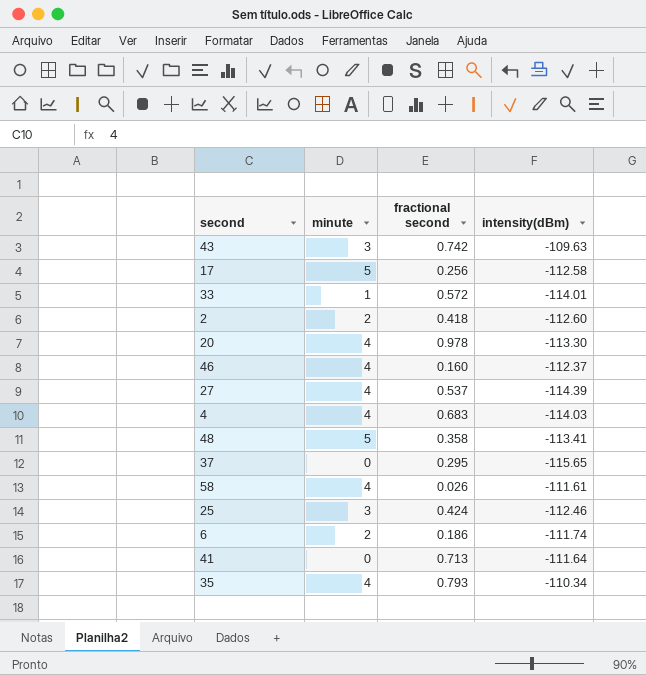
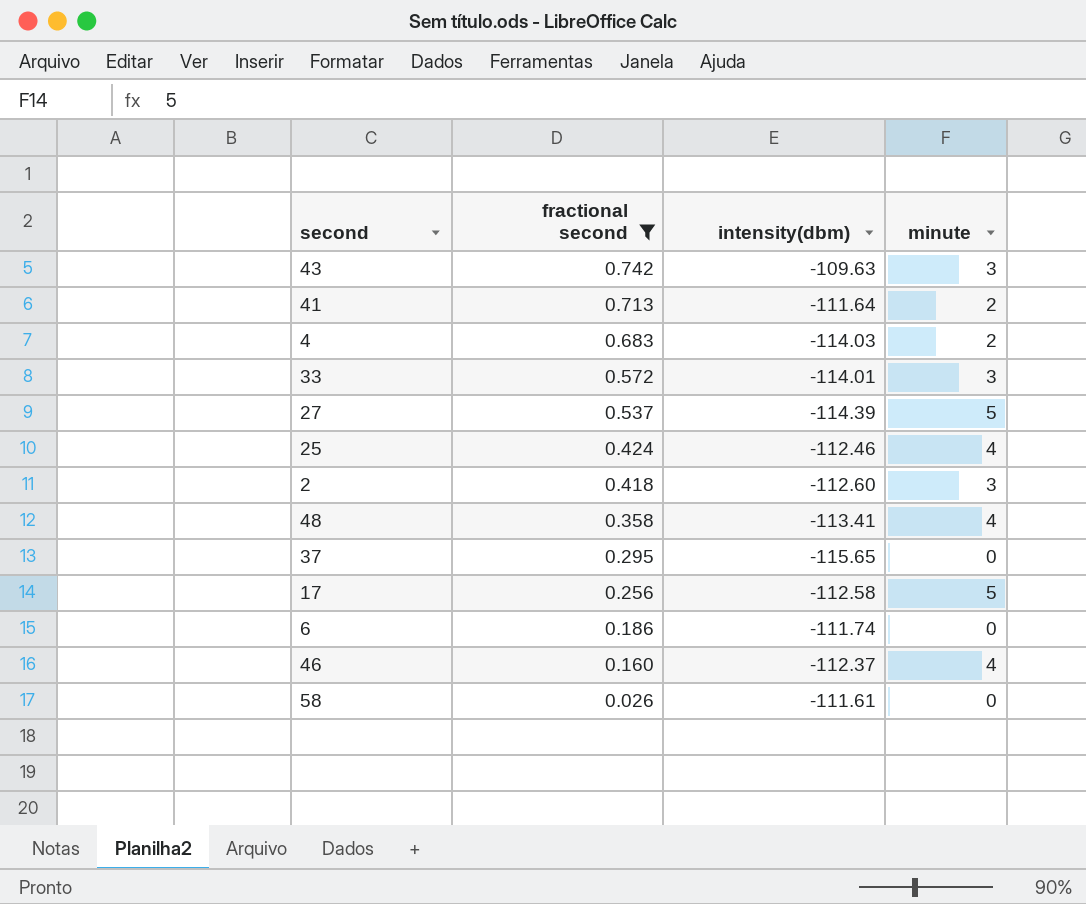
filter: none -> fractional second <= 0.742
row order: none -> fractional second descending
column name: intensity(dBm) -> intensity(dbm)
column minute | position: 2 -> 4
41 | minute: 0 -> 2
4 | minute: 4 -> 2
33 | minute: 1 -> 3
27 | minute: 4 -> 5
25 | minute: 3 -> 4
2 | minute: 2 -> 3
48 | minute: 5 -> 4
6 | minute: 2 -> 0
58 | minute: 4 -> 0

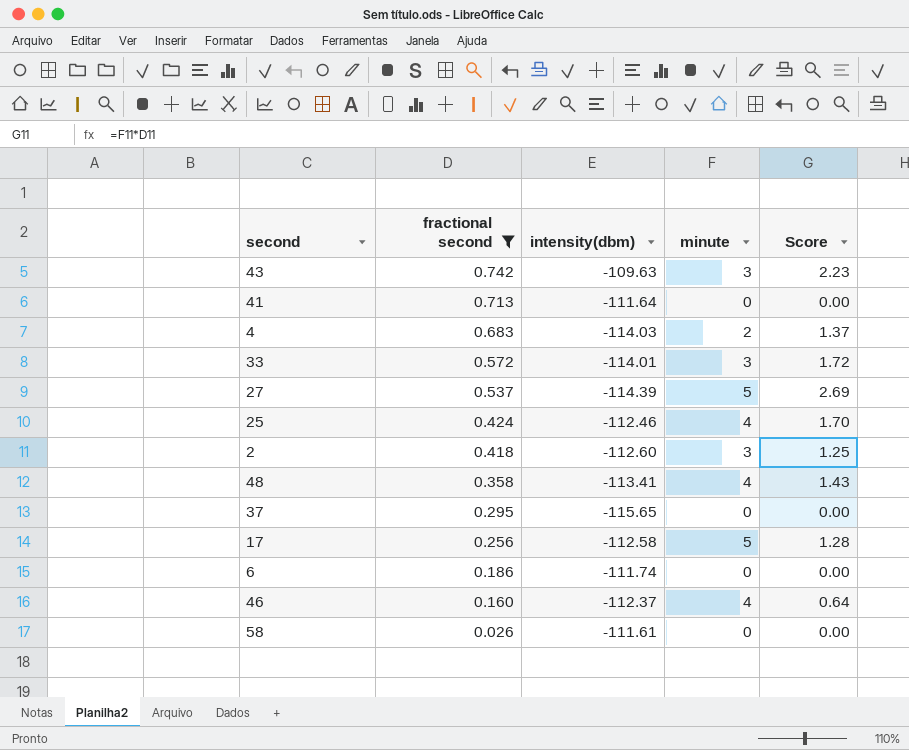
column Score | formula: none -> [fractional second] * [minute]
41 | minute: 2 -> 0

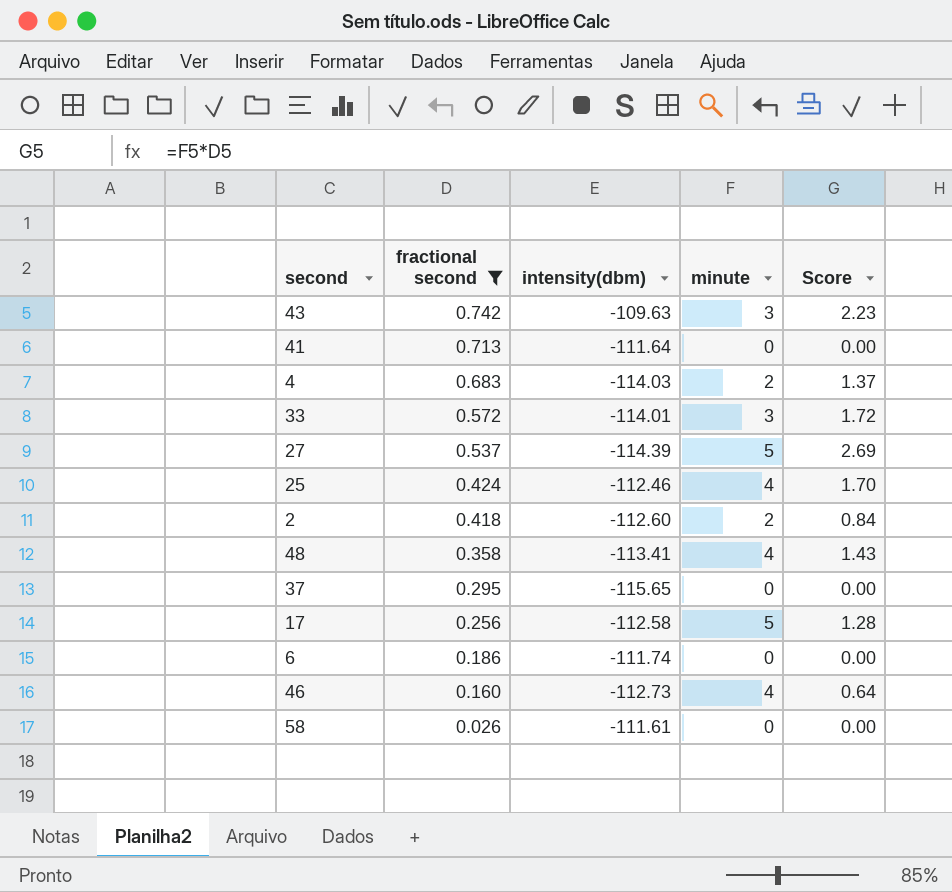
2 | minute: 3 -> 2
2 | Score: 1.25 -> 0.84
46 | intensity(dbm): -112.37 -> -112.73

